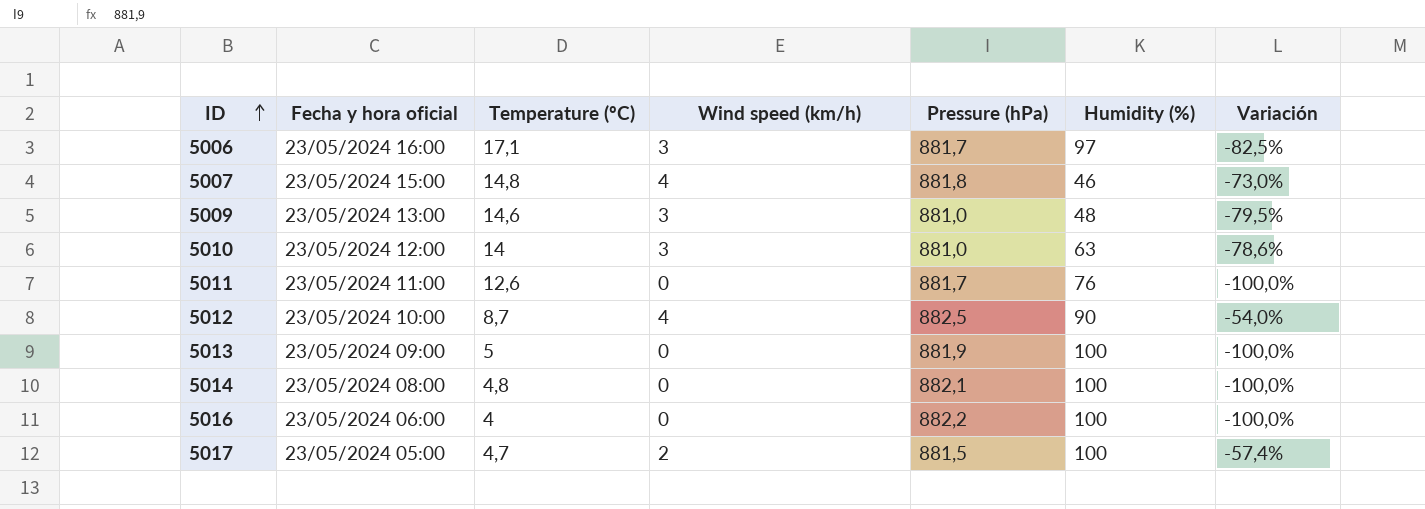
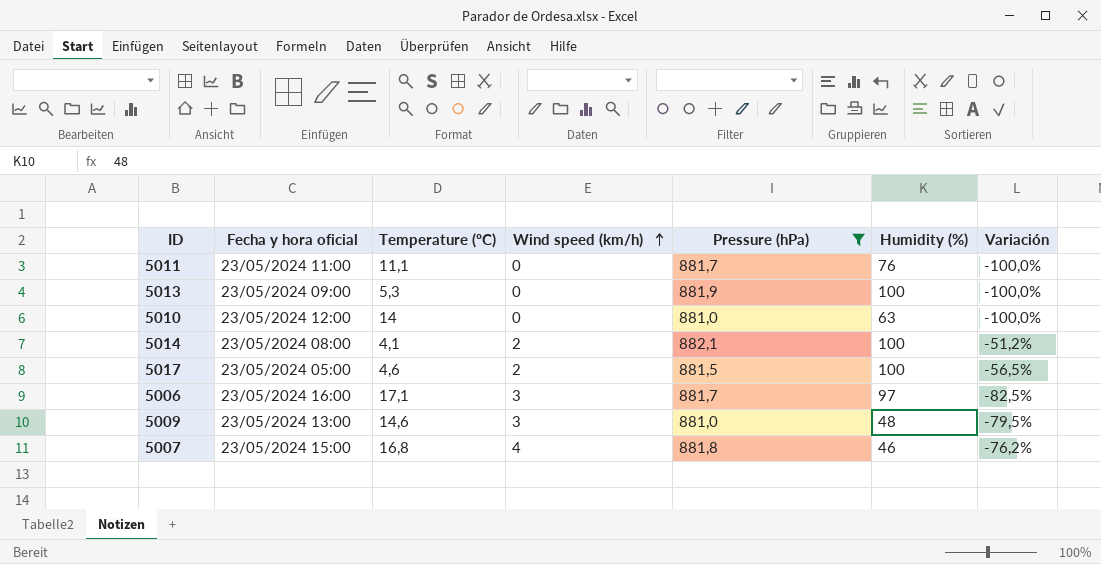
filter: none -> Pressure (hPa) <= 882,1
row order: ID ascending -> Wind speed (km/h) ascending
5011 | Temperature (ºC): 12,6 -> 11,1
5013 | Temperature (ºC): 5 -> 5,3
5010 | Wind speed (km/h): 3 -> 0
5010 | Variación: -78,6% -> -100,0%
5014 | Temperature (ºC): 4,8 -> 4,1
5014 | Wind speed (km/h): 0 -> 2
5014 | Variación: -100,0% -> -51,2%
5017 | Temperature (ºC): 4,7 -> 4,6
5017 | Variación: -57,4% -> -56,5%
5007 | Temperature (ºC): 14,8 -> 16,8
5007 | Variación: -73,0% -> -76,2%

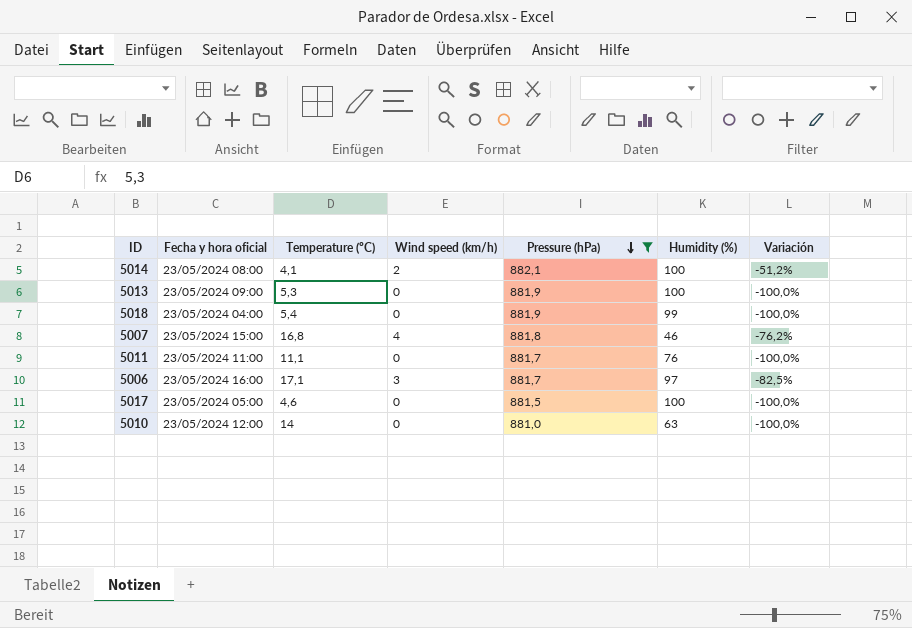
row order: Wind speed (km/h) ascending -> Pressure (hPa) descending
row 5009: 23/05/2024 13:00 | 14,6 | 3 | 881,0 | 48 | -79,5% -> none
row 5018: none -> 23/05/2024 04:00 | 5,4 | 0 | 881,9 | 99 | -100,0%
5017 | Wind speed (km/h): 2 -> 0
5017 | Variación: -56,5% -> -100,0%

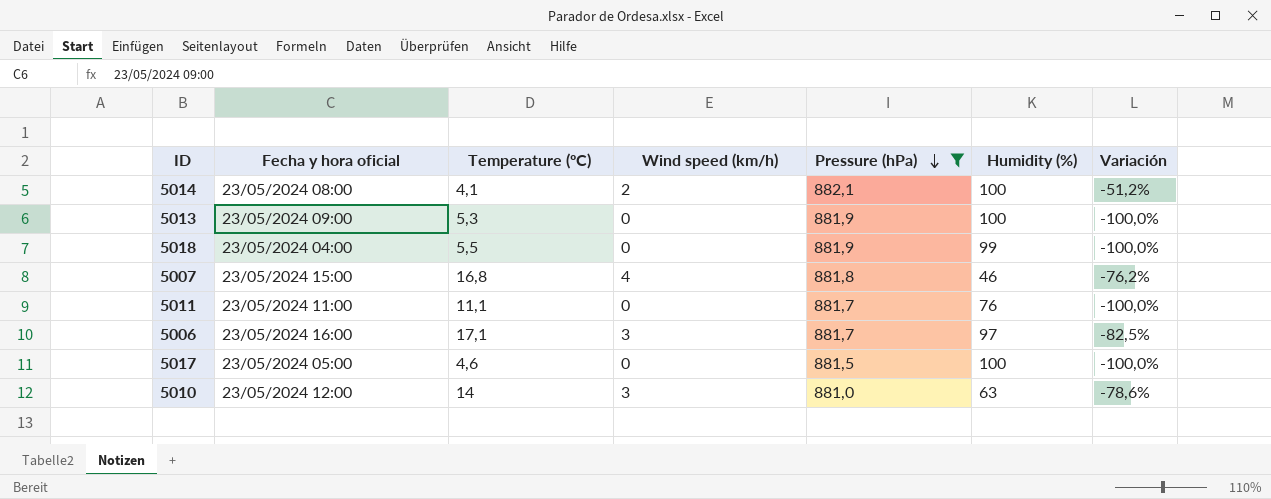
5018 | Temperature (ºC): 5,4 -> 5,5
5010 | Wind speed (km/h): 0 -> 3
5010 | Variación: -100,0% -> -78,6%

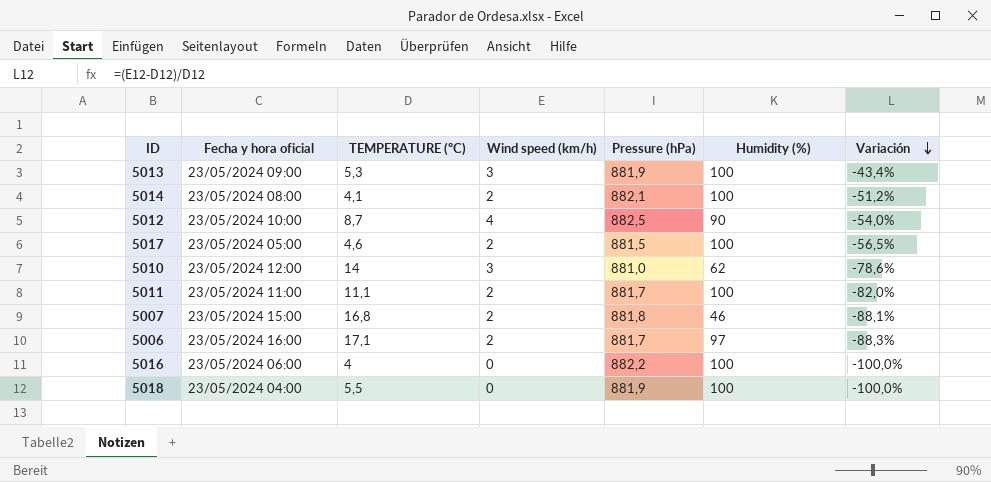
filter: Pressure (hPa) <= 882,1 -> none
row order: Pressure (hPa) descending -> Variación descending
column name: Temperature (ºC) -> TEMPERATURE (ºC)
5013 | Wind speed (km/h): 0 -> 3
5013 | Variación: -100,0% -> -43,4%
5017 | Wind speed (km/h): 0 -> 2
5017 | Variación: -100,0% -> -56,5%
5010 | Humidity (%): 63 -> 62
5011 | Wind speed (km/h): 0 -> 2
5011 | Humidity (%): 76 -> 100
5011 | Variación: -100,0% -> -82,0%
5007 | Wind speed (km/h): 4 -> 2
5007 | Variación: -76,2% -> -88,1%
5006 | Wind speed (km/h): 3 -> 2
5006 | Variación: -82,5% -> -88,3%
5018 | Humidity (%): 99 -> 100

